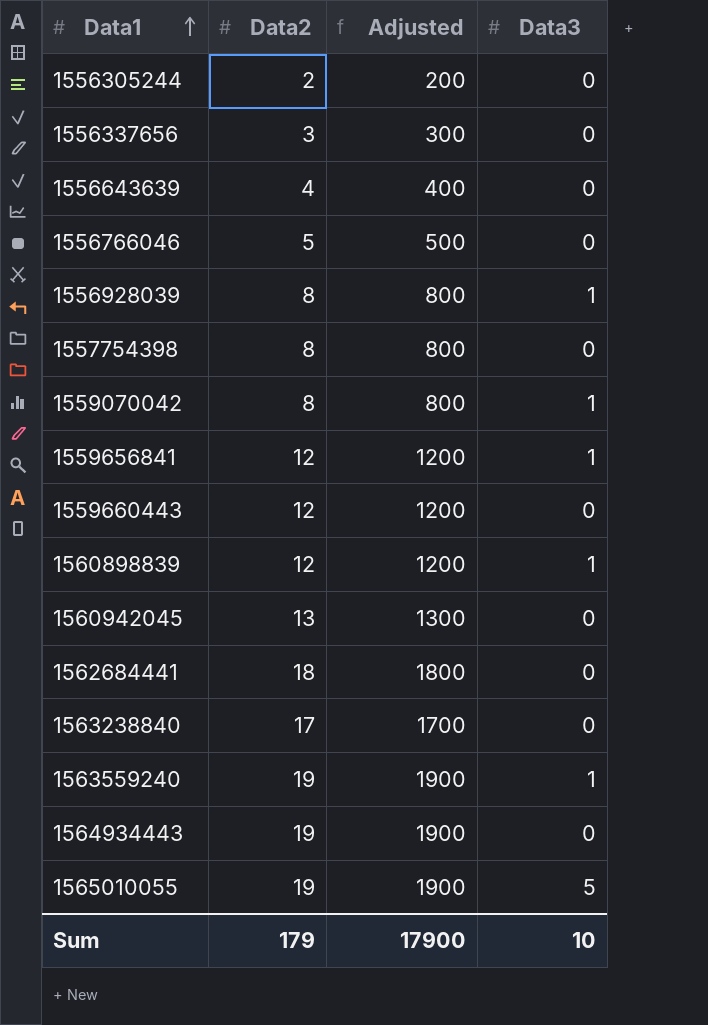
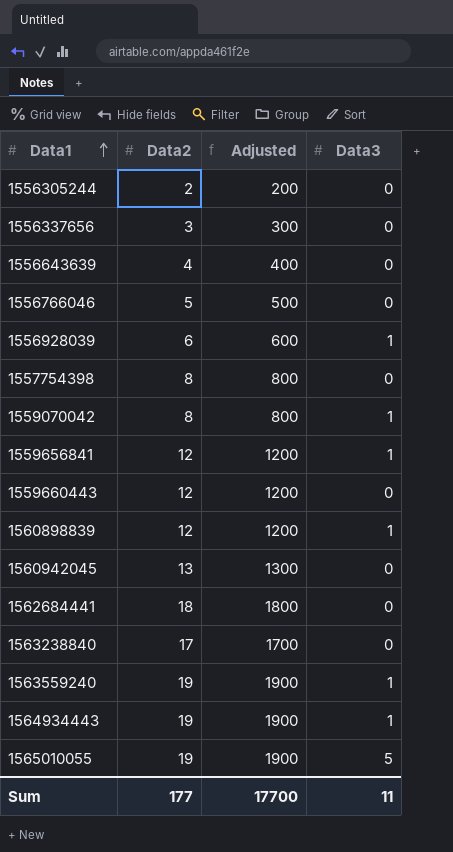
1556928039 | Data2: 8 -> 6
1556928039 | Adjusted: 800 -> 600
1564934443 | Data3: 0 -> 1
Sum | Data2: 179 -> 177
Sum | Adjusted: 17900 -> 17700
Sum | Data3: 10 -> 11

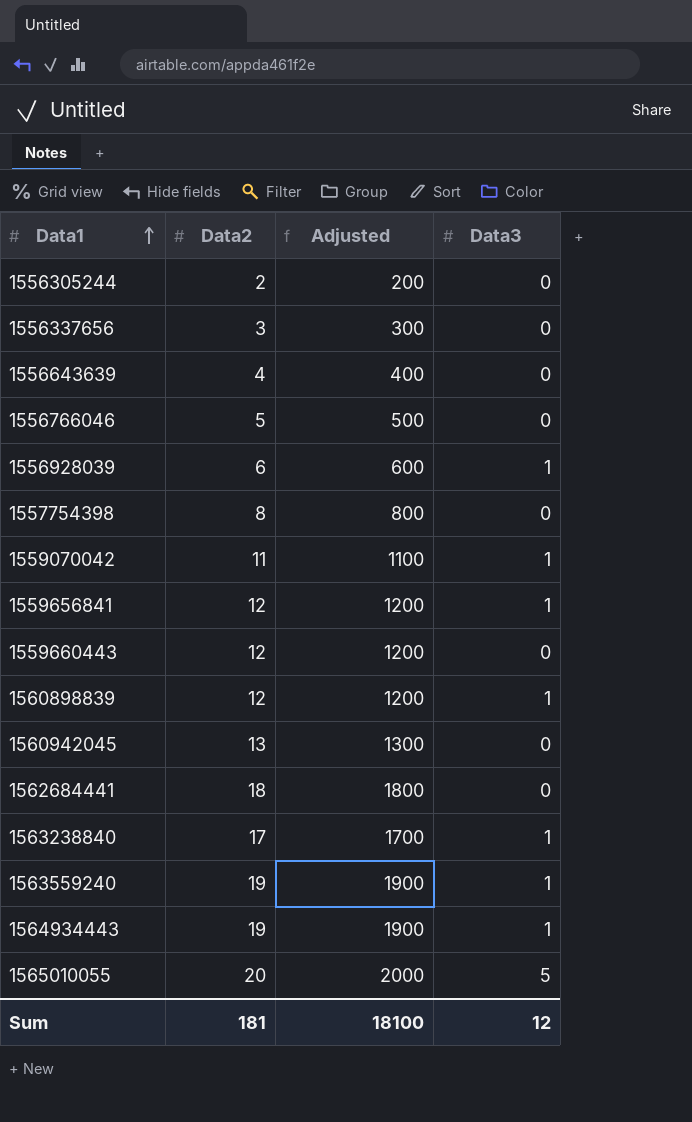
1559070042 | Data2: 8 -> 11
1559070042 | Adjusted: 800 -> 1100
1563238840 | Data3: 0 -> 1
1565010055 | Data2: 19 -> 20
1565010055 | Adjusted: 1900 -> 2000
Sum | Data2: 177 -> 181
Sum | Adjusted: 17700 -> 18100
Sum | Data3: 11 -> 12

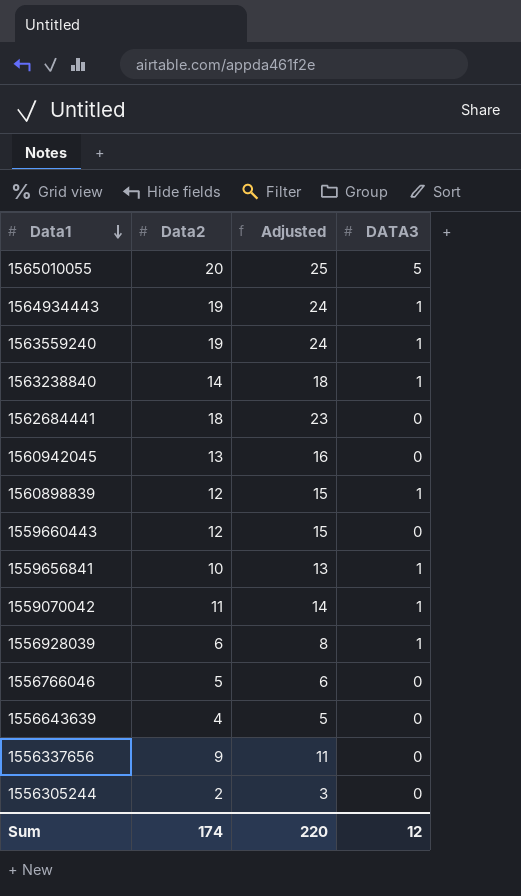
row order: Data1 ascending -> Data1 descending
column Adjusted | formula: [Data2] * 100 -> [Data2] * 1.25
column name: Data3 -> DATA3
row 1557754398: 8 | 800 | 0 -> none
1563238840 | Data2: 17 -> 14
1559656841 | Data2: 12 -> 10
1556337656 | Data2: 3 -> 9
Sum | Data2: 181 -> 174
Sum | Adjusted: 18100 -> 220

